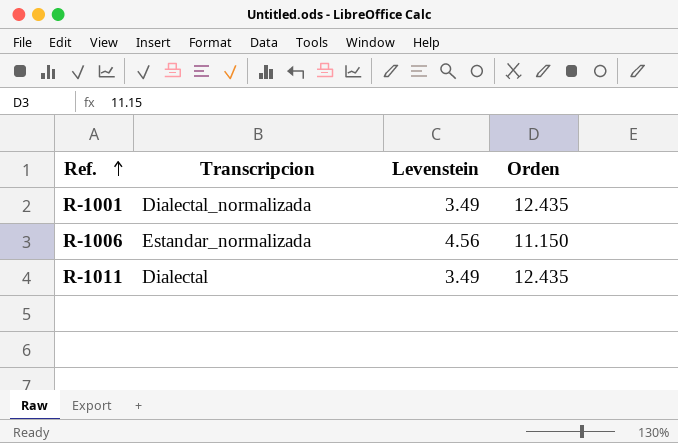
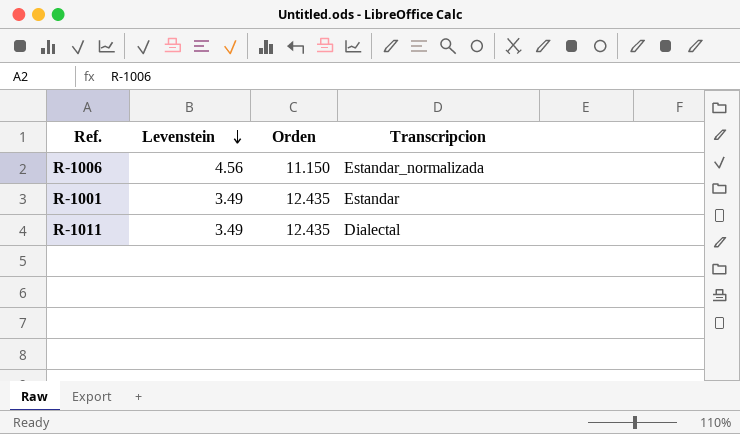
row order: Ref. ascending -> Levenstein descending
column Transcripcion | position: 2 -> 4
R-1001 | Transcripcion: Dialectal_normalizada -> Estandar

